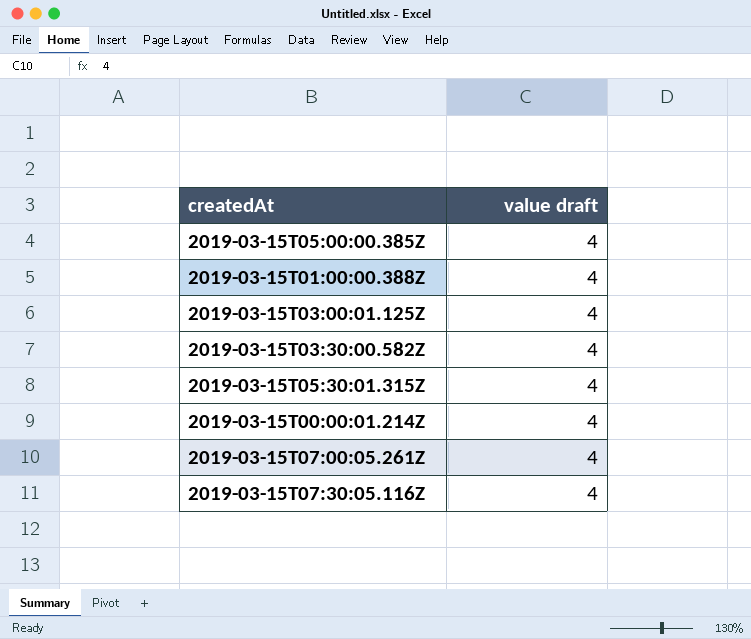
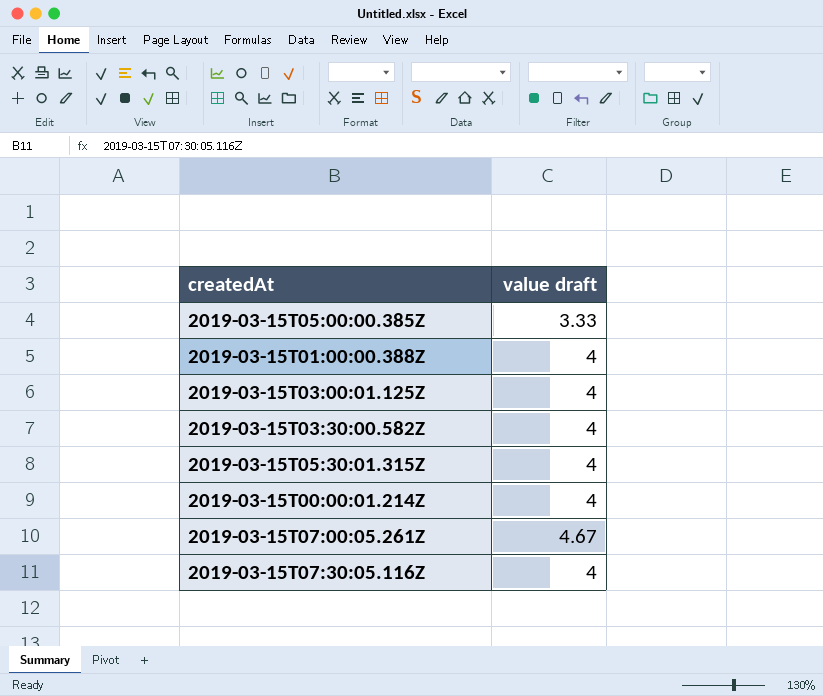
2019-03-15T05:00:00.385Z | value draft: 4 -> 3.33
2019-03-15T07:00:05.261Z | value draft: 4 -> 4.67

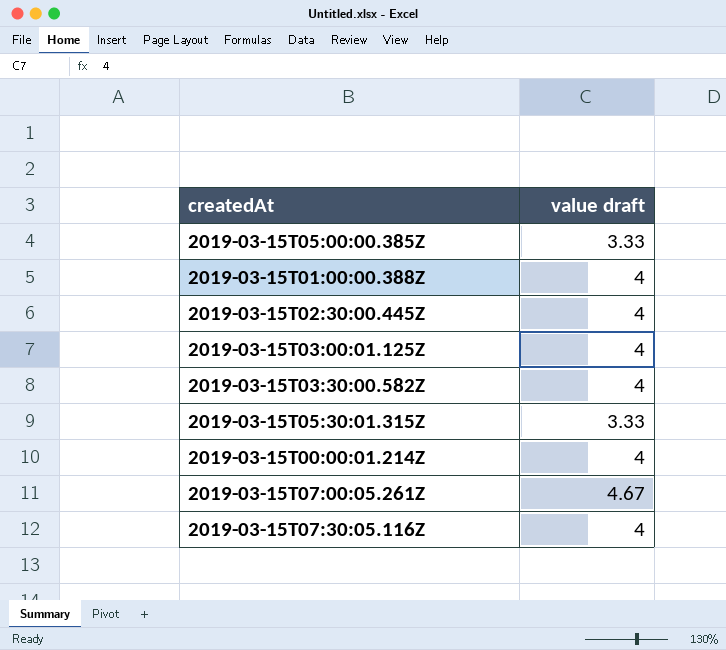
row 2019-03-15T02:30:00.445Z: none -> 4
2019-03-15T05:30:01.315Z | value draft: 4 -> 3.33

